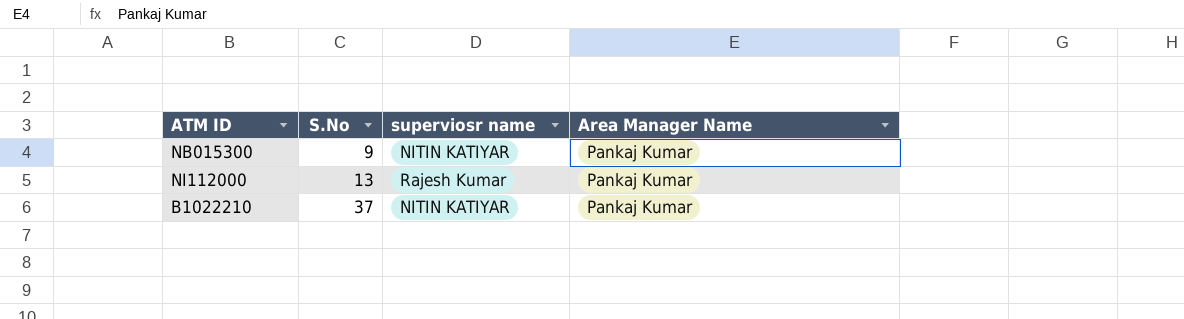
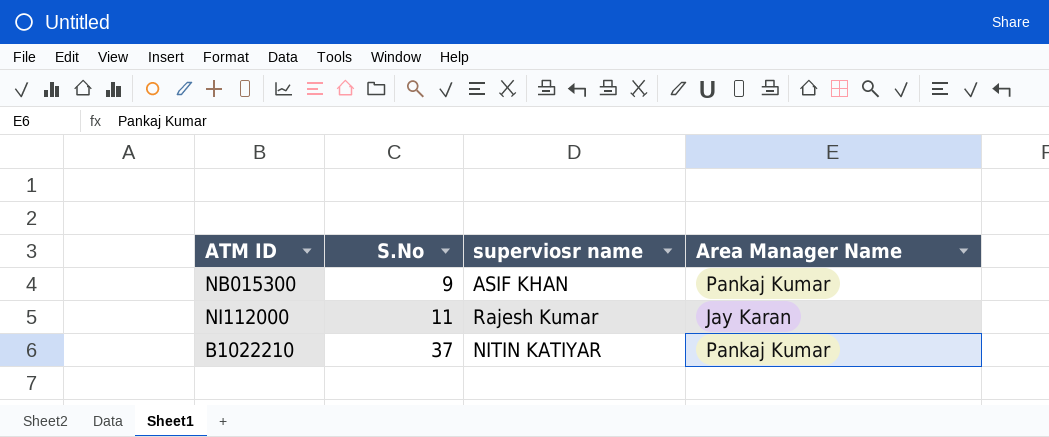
NB015300 | superviosr name: NITIN KATIYAR -> ASIF KHAN
NI112000 | S.No: 13 -> 11
NI112000 | Area Manager Name: Pankaj Kumar -> Jay Karan

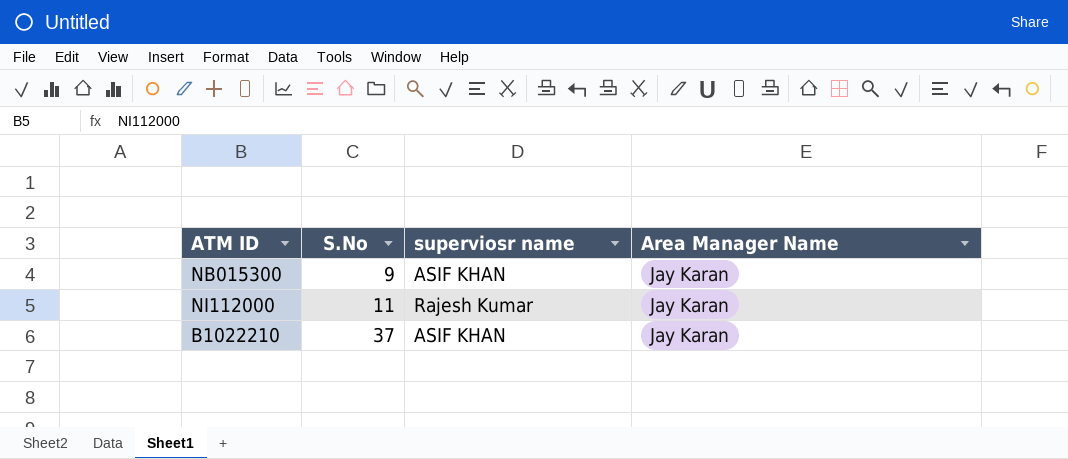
NB015300 | Area Manager Name: Pankaj Kumar -> Jay Karan
B1022210 | superviosr name: NITIN KATIYAR -> ASIF KHAN
B1022210 | Area Manager Name: Pankaj Kumar -> Jay Karan

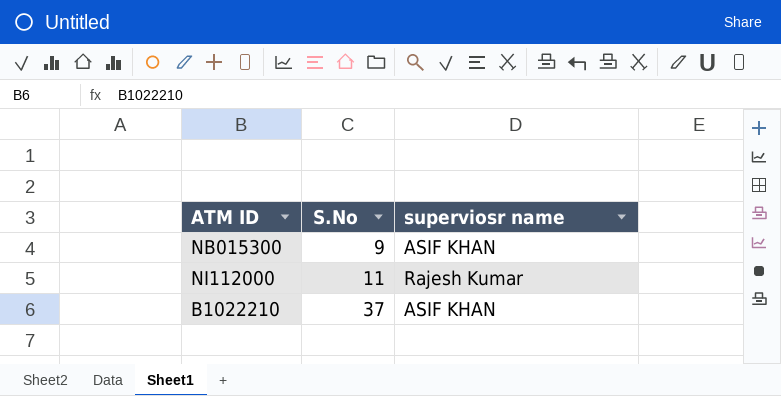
column Area Manager Name | position: 4 -> none

